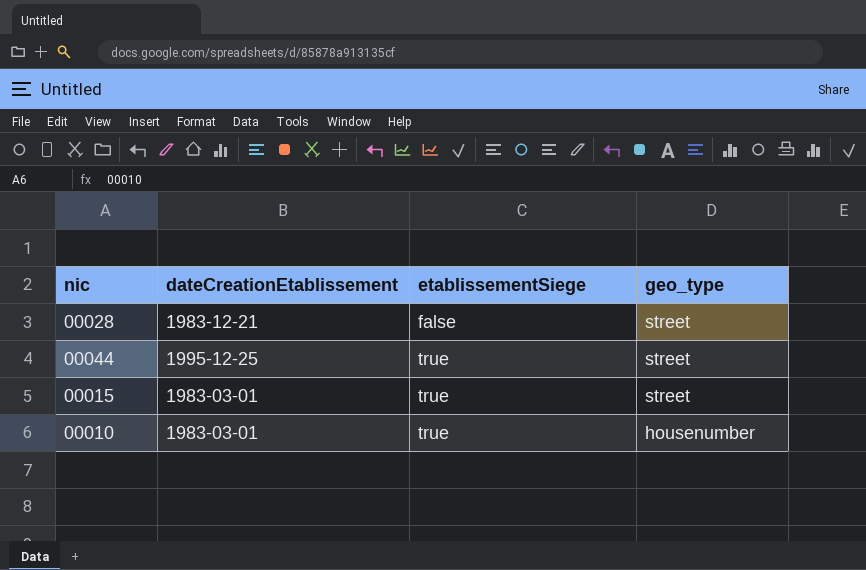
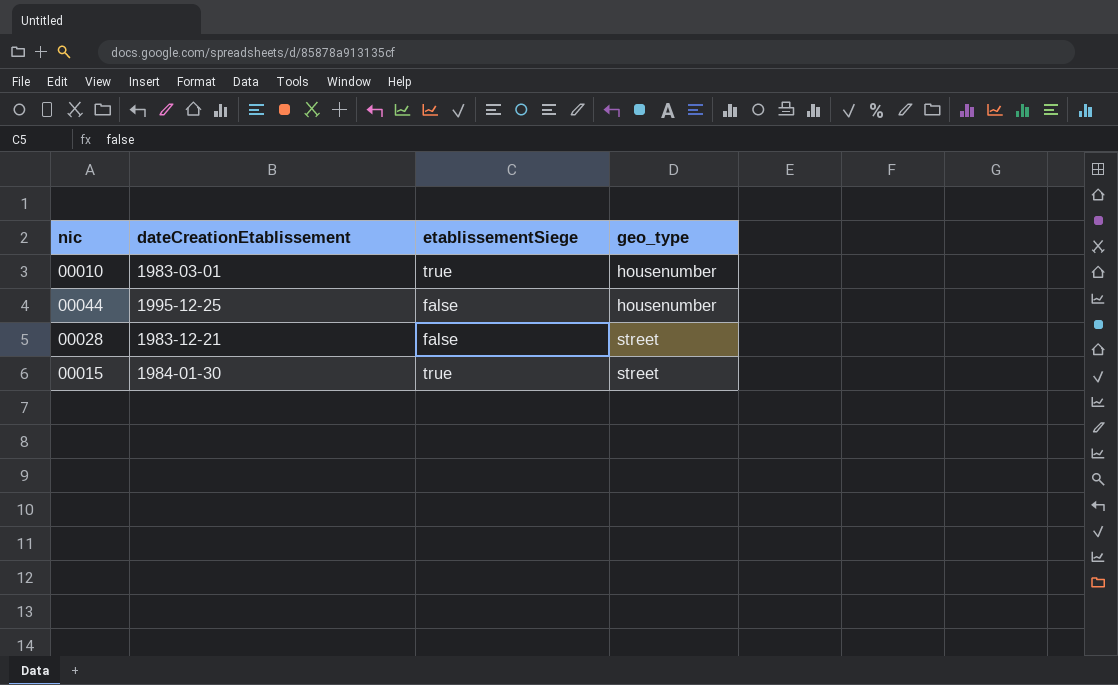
row order: etablissementSiege ascending -> geo_type ascending
00044 | etablissementSiege: true -> false
00044 | geo_type: street -> housenumber
00015 | dateCreationEtablissement: 1983-03-01 -> 1984-01-30

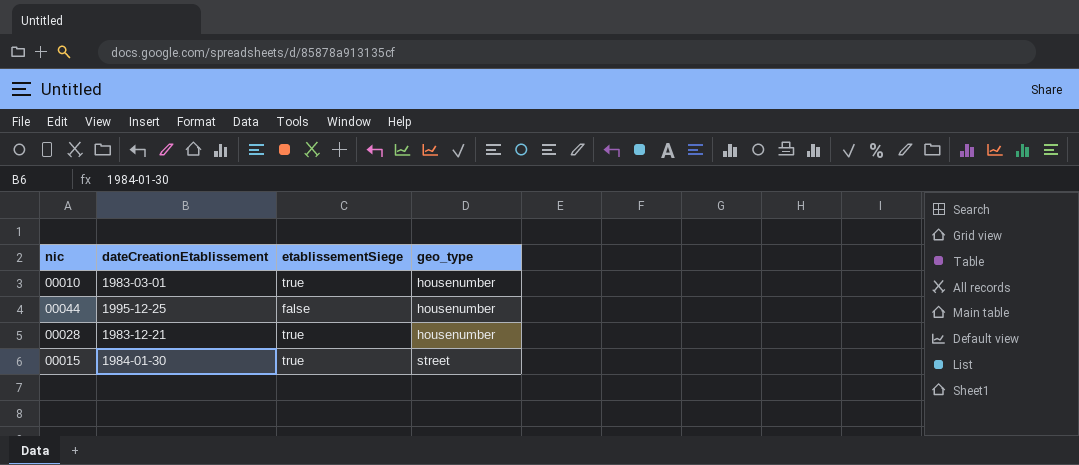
00028 | etablissementSiege: false -> true
00028 | geo_type: street -> housenumber

